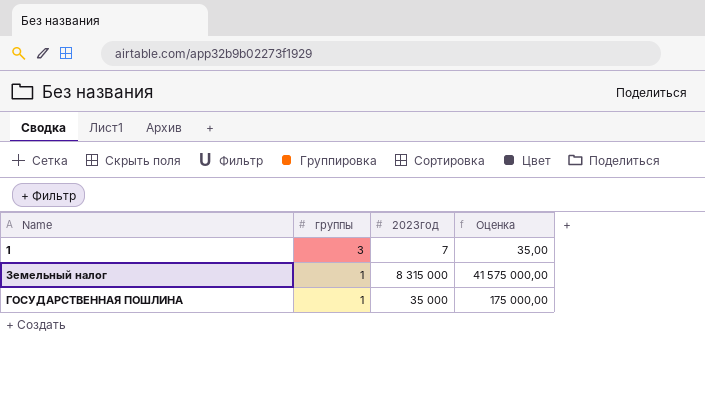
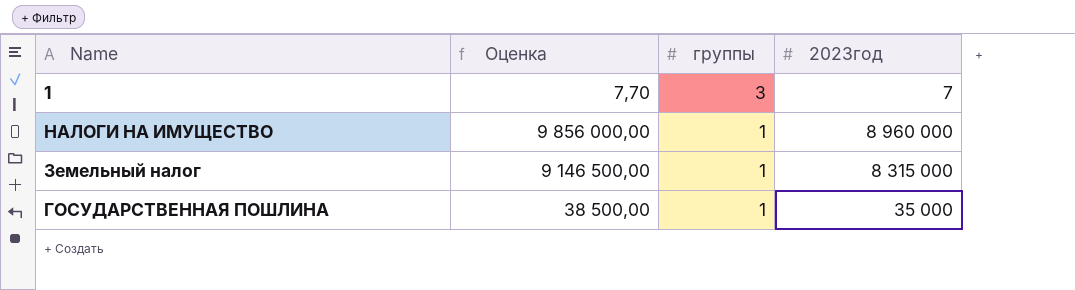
column Оценка | formula: [2023год] * 5 -> [2023год] * 1,1
column Оценка | position: 4 -> 2
row НАЛОГИ НА ИМУЩЕСТВО: none -> 9 856 000,00 | 1 | 8 960 000

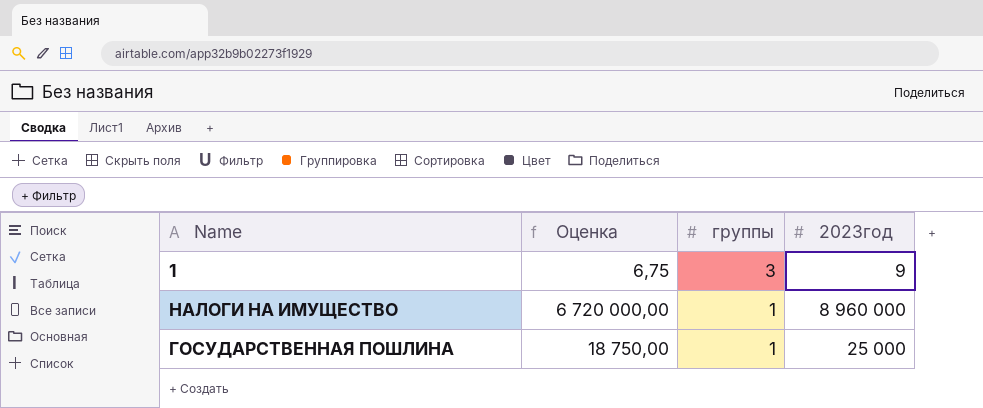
column Оценка | formula: [2023год] * 1,1 -> [2023год] * 0,75
row Земельный налог: 9 146 500,00 | 1 | 8 315 000 -> none
1 | 2023год: 7 -> 9
ГОСУДАРСТВЕННАЯ ПОШЛИНА | 2023год: 35 000 -> 25 000

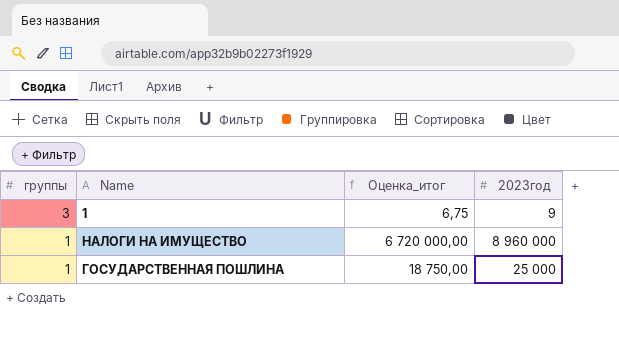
column группы | position: 3 -> 1
column name: Оценка -> Оценка_итог

